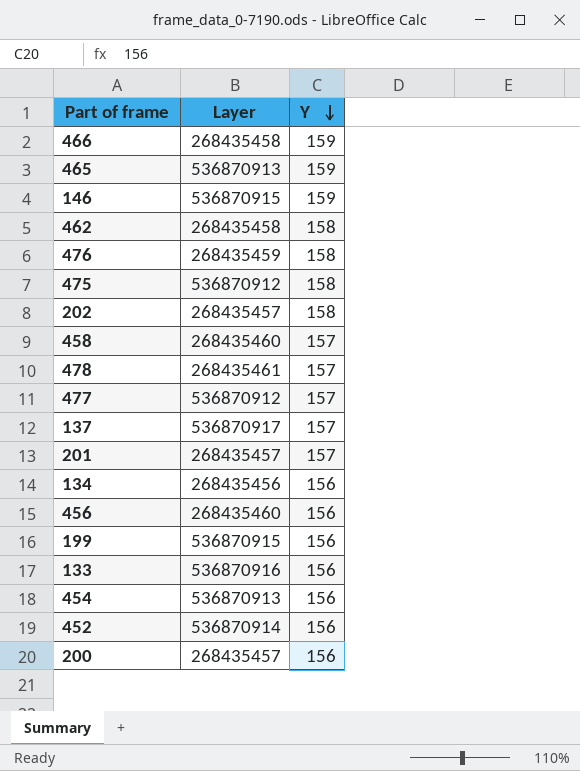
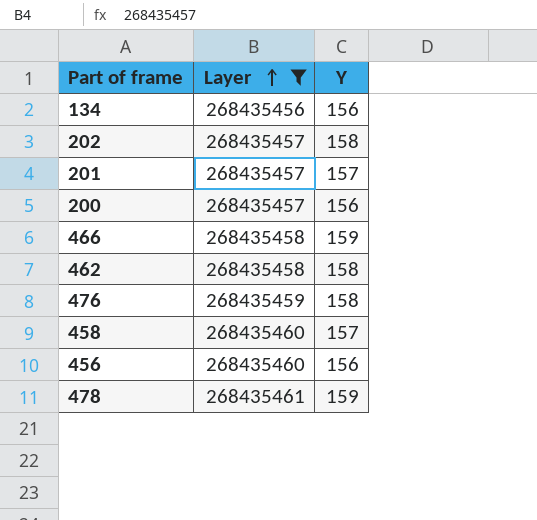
filter: none -> Layer <= 268435461
row order: Y descending -> Layer ascending
478 | Y: 157 -> 159

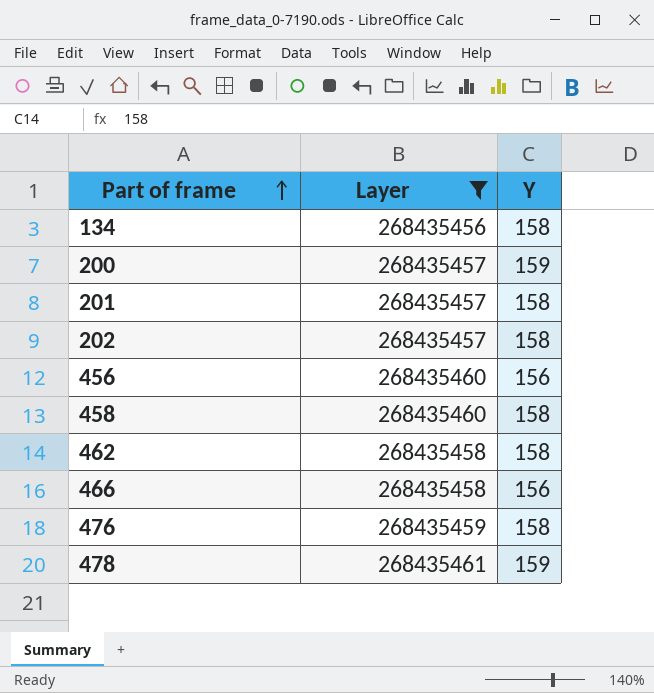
row order: Layer ascending -> Part of frame ascending
134 | Y: 156 -> 158
200 | Y: 156 -> 159
201 | Y: 157 -> 158
458 | Y: 157 -> 158
466 | Y: 159 -> 156

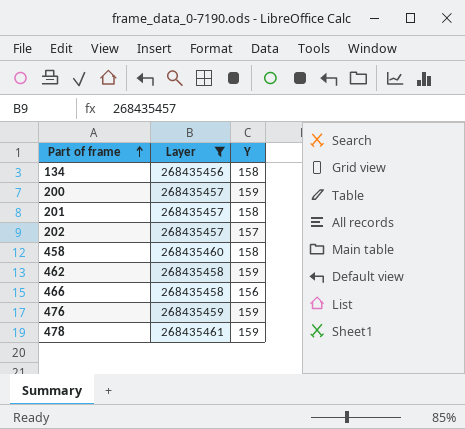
row 456: 268435460 | 156 -> none
202 | Y: 158 -> 157
462 | Y: 158 -> 159
476 | Y: 158 -> 159

